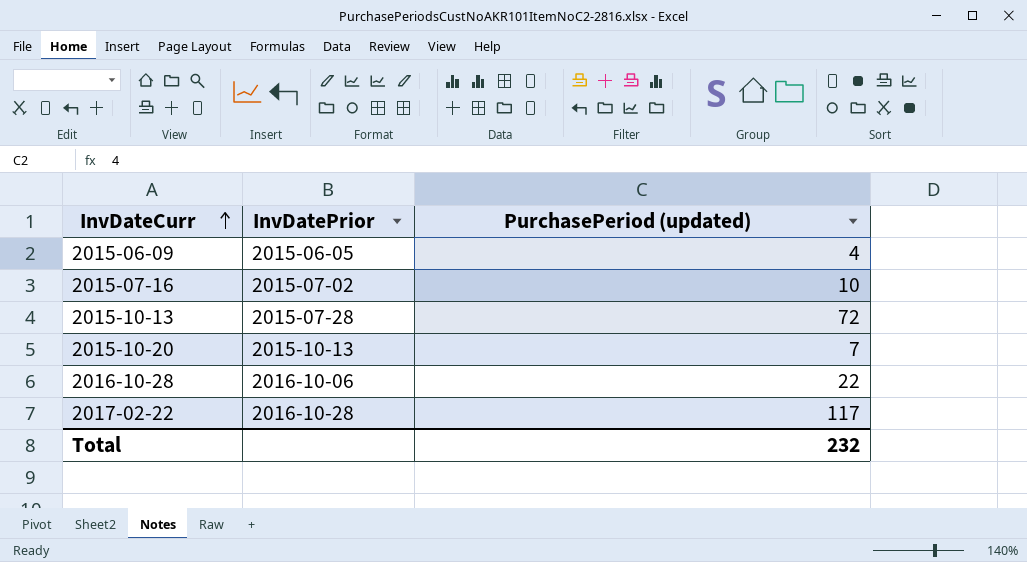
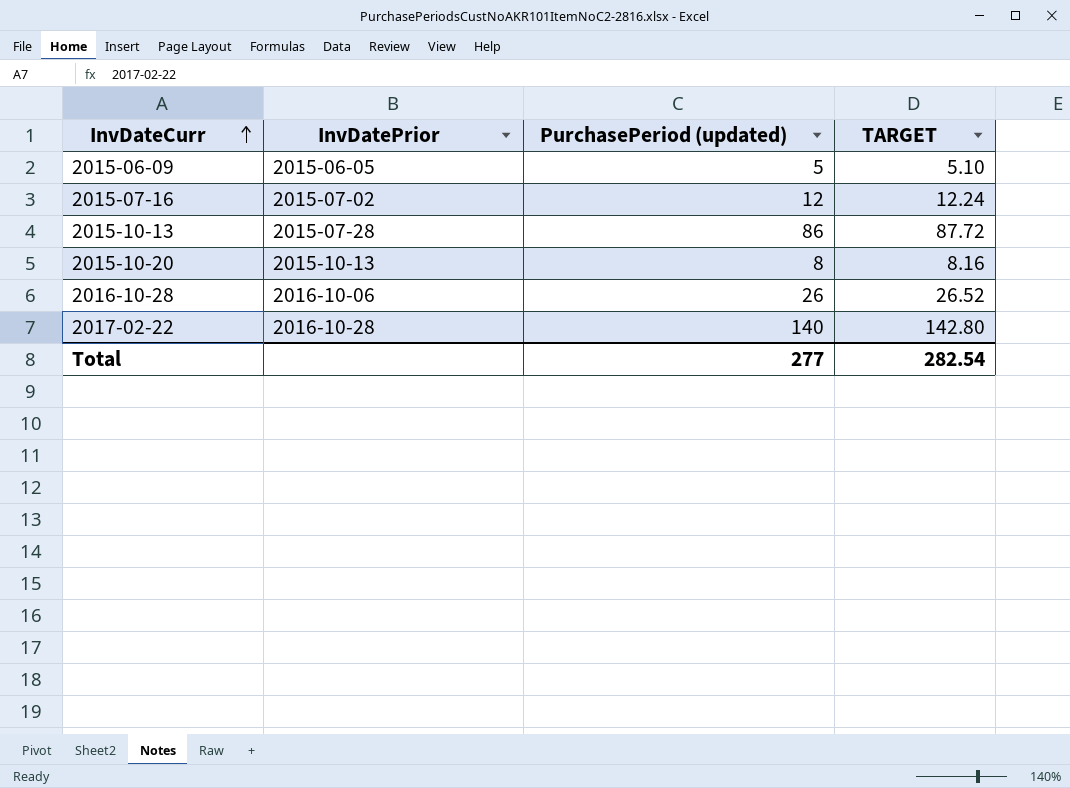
column TARGET | formula: none -> [PurchasePeriod (updated)] * 1.02
2015-06-09 | PurchasePeriod (updated): 4 -> 5
2015-07-16 | PurchasePeriod (updated): 10 -> 12
2015-10-13 | PurchasePeriod (updated): 72 -> 86
2015-10-20 | PurchasePeriod (updated): 7 -> 8
2016-10-28 | PurchasePeriod (updated): 22 -> 26
2017-02-22 | PurchasePeriod (updated): 117 -> 140
Total | PurchasePeriod (updated): 232 -> 277

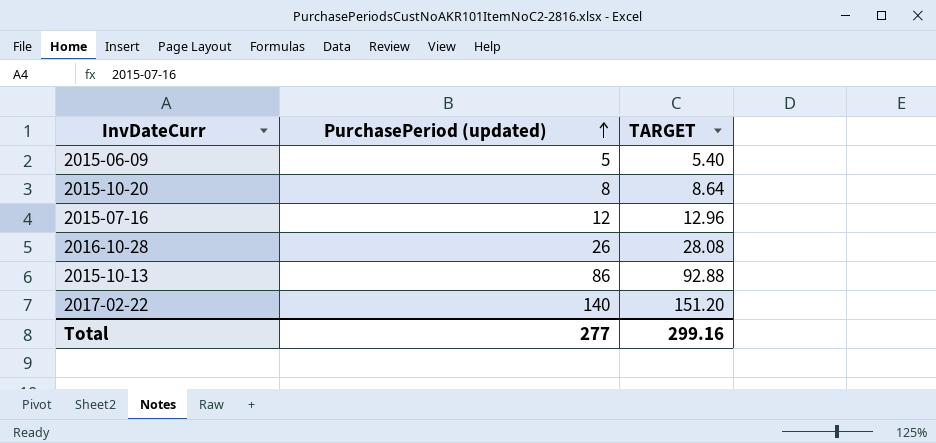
row order: InvDateCurr ascending -> PurchasePeriod (updated) ascending
column InvDatePrior | position: 2 -> none
column TARGET | formula: [PurchasePeriod (updated)] * 1.02 -> [PurchasePeriod (updated)] * 1.08
Total | TARGET: 282.54 -> 299.16

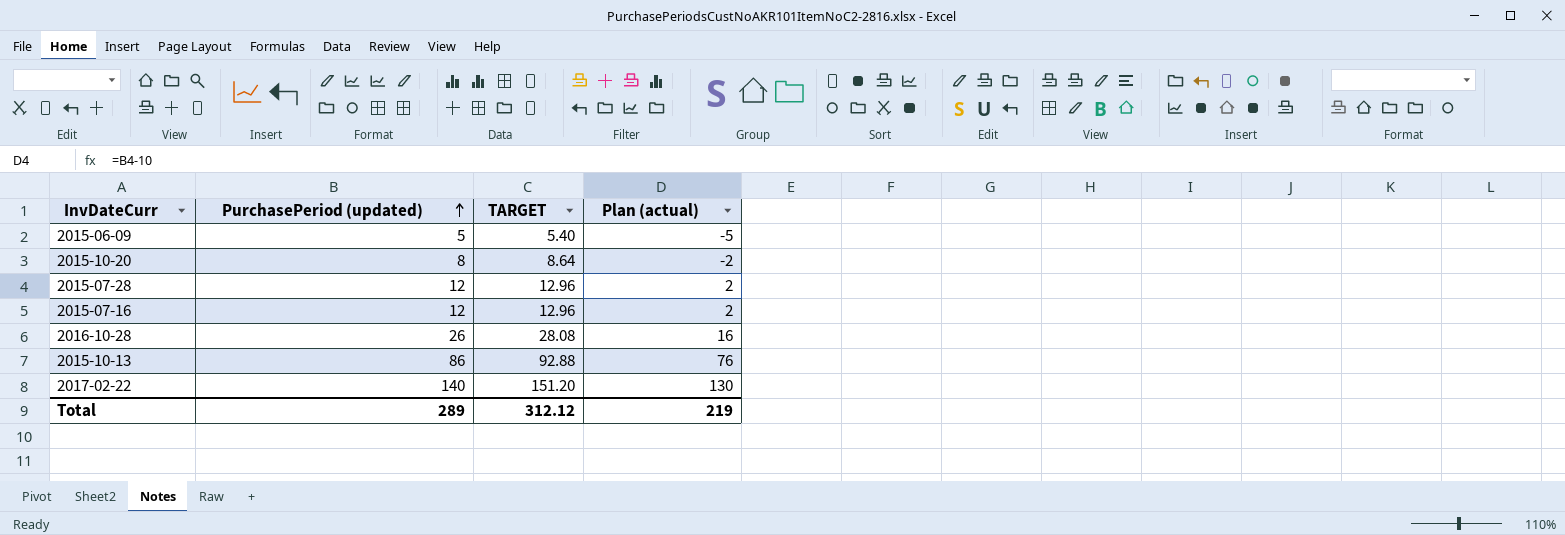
column Plan (actual) | formula: none -> [PurchasePeriod (updated)] - 10
row 2015-07-28: none -> 12 | 12.96 | 2
Total | PurchasePeriod (updated): 277 -> 289
Total | TARGET: 299.16 -> 312.12

